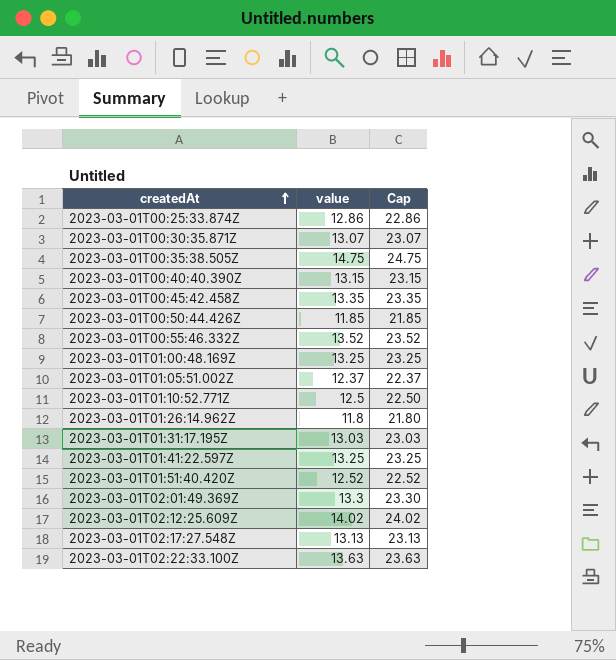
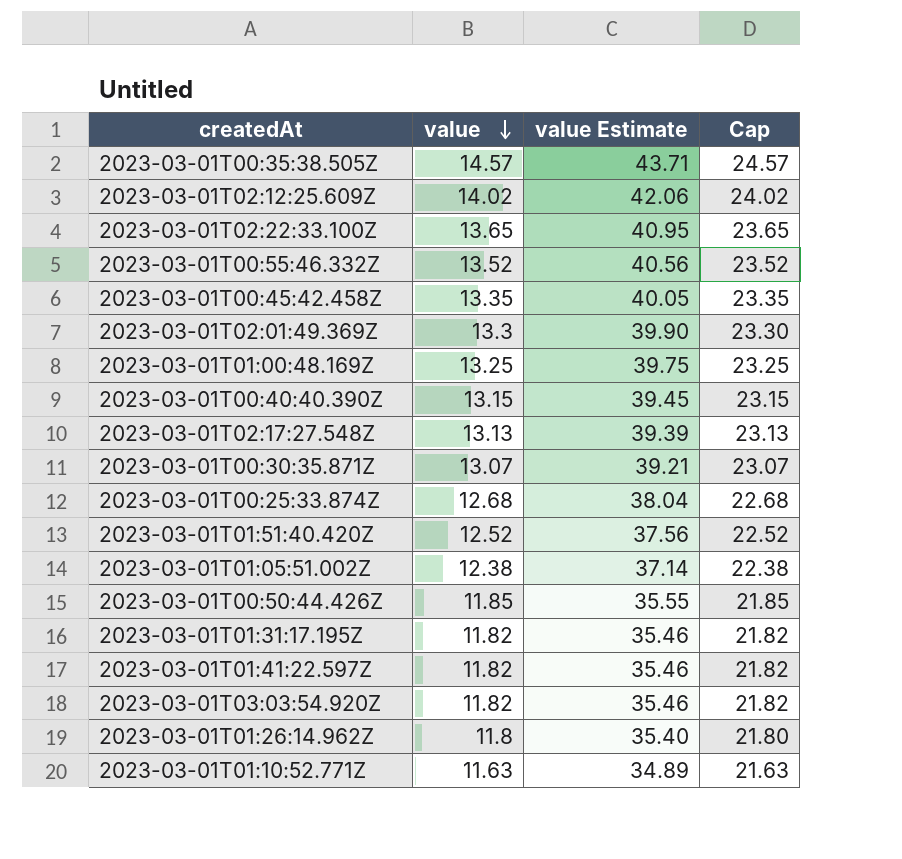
row order: createdAt ascending -> value descending
column value Estimate | formula: none -> [value] * 3
2023-03-01T00:35:38.505Z | value: 14.75 -> 14.57
2023-03-01T00:35:38.505Z | Cap: 24.75 -> 24.57
2023-03-01T02:22:33.100Z | value: 13.63 -> 13.65
2023-03-01T02:22:33.100Z | Cap: 23.63 -> 23.65
2023-03-01T00:25:33.874Z | value: 12.86 -> 12.68
2023-03-01T00:25:33.874Z | Cap: 22.86 -> 22.68
2023-03-01T01:05:51.002Z | value: 12.37 -> 12.38
2023-03-01T01:05:51.002Z | Cap: 22.37 -> 22.38
2023-03-01T01:31:17.195Z | value: 13.03 -> 11.82
2023-03-01T01:31:17.195Z | Cap: 23.03 -> 21.82
2023-03-01T01:41:22.597Z | value: 13.25 -> 11.82
2023-03-01T01:41:22.597Z | Cap: 23.25 -> 21.82
row 2023-03-01T03:03:54.920Z: none -> 11.82 | 35.46 | 21.82
2023-03-01T01:10:52.771Z | value: 12.5 -> 11.63
2023-03-01T01:10:52.771Z | Cap: 22.50 -> 21.63

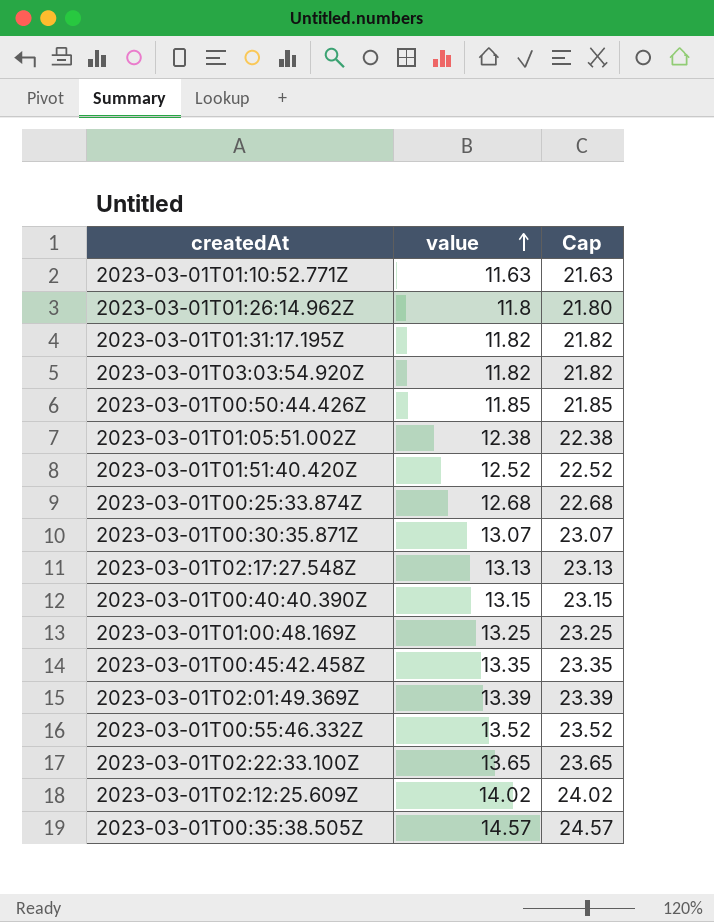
row order: value descending -> value ascending
column value Estimate | formula: [value] * 3 -> none
row 2023-03-01T01:41:22.597Z: 11.82 | 35.46 | 21.82 -> none
2023-03-01T02:01:49.369Z | value: 13.3 -> 13.39
2023-03-01T02:01:49.369Z | Cap: 23.30 -> 23.39

